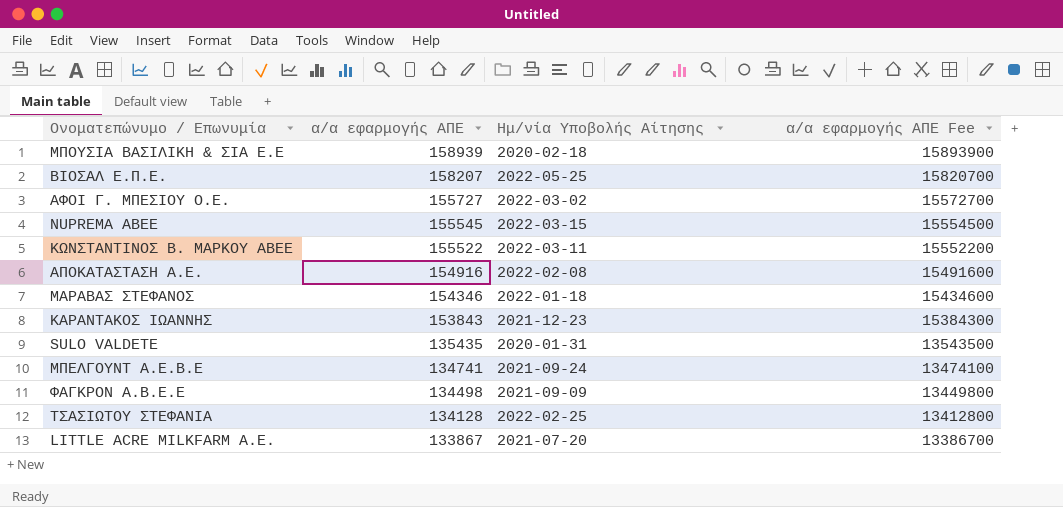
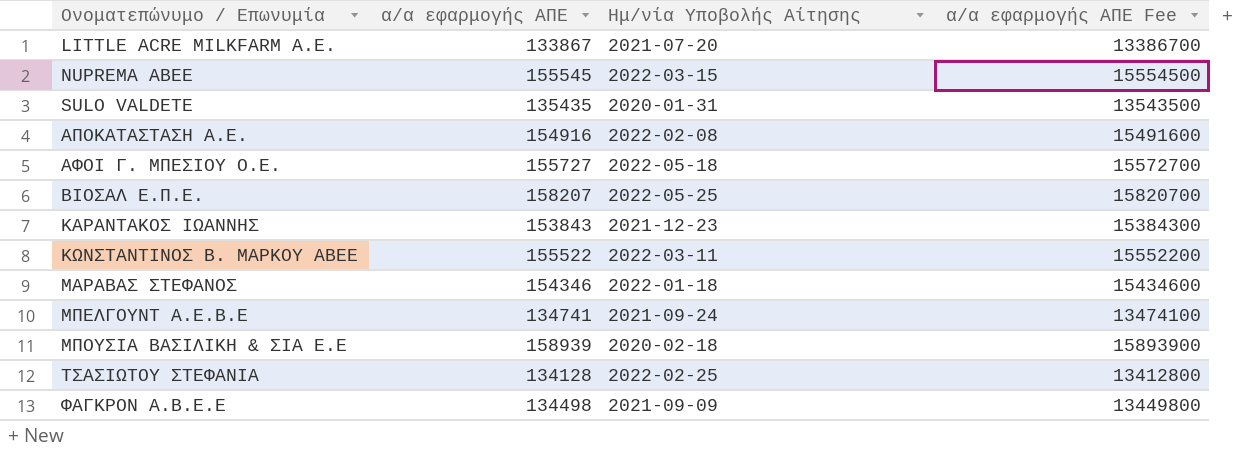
row order: α/α εφαρμογής ΑΠΕ descending -> Ονοματεπώνυμο / Επωνυμία ascending
ΑΦΟΙ Γ. ΜΠΕΣΙΟΥ Ο.Ε. | Ημ/νία Υποβολής Αίτησης: 2022-03-02 -> 2022-05-18

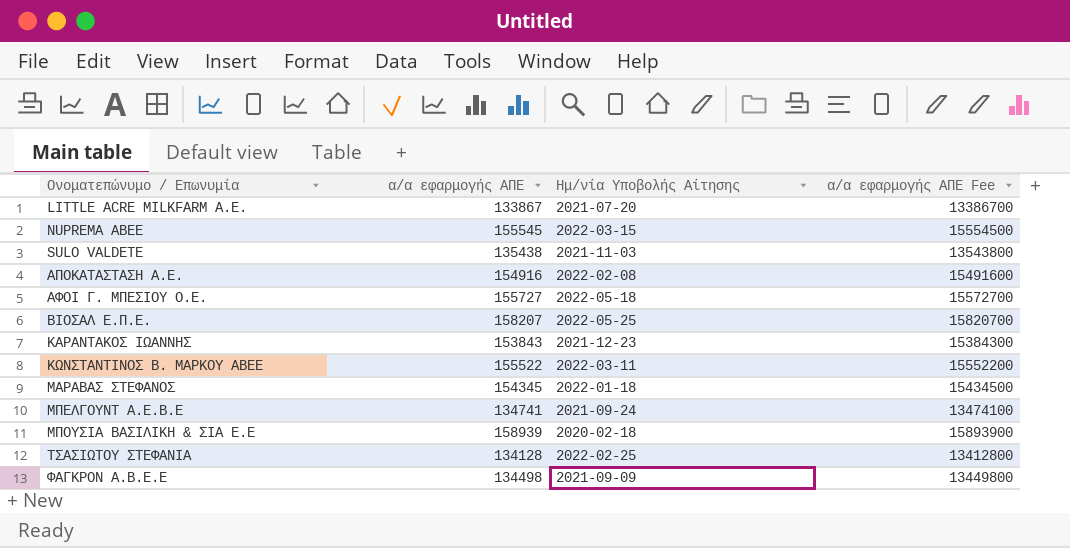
SULO VALDETE | α/α εφαρμογής ΑΠΕ: 135435 -> 135438
SULO VALDETE | Ημ/νία Υποβολής Αίτησης: 2020-01-31 -> 2021-11-03
SULO VALDETE | α/α εφαρμογής ΑΠΕ Fee: 13543500 -> 13543800
ΜΑΡΑΒΑΣ ΣΤΕΦΑΝΟΣ | α/α εφαρμογής ΑΠΕ: 154346 -> 154345
ΜΑΡΑΒΑΣ ΣΤΕΦΑΝΟΣ | α/α εφαρμογής ΑΠΕ Fee: 15434600 -> 15434500

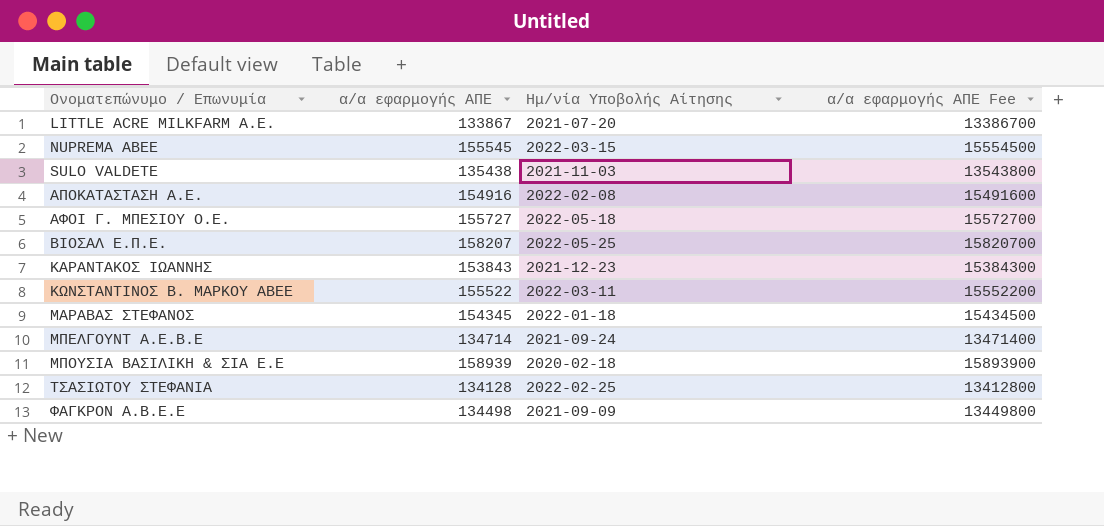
ΜΠΕΛΓΟΥΝΤ Α.Ε.Β.Ε | α/α εφαρμογής ΑΠΕ: 134741 -> 134714
ΜΠΕΛΓΟΥΝΤ Α.Ε.Β.Ε | α/α εφαρμογής ΑΠΕ Fee: 13474100 -> 13471400

